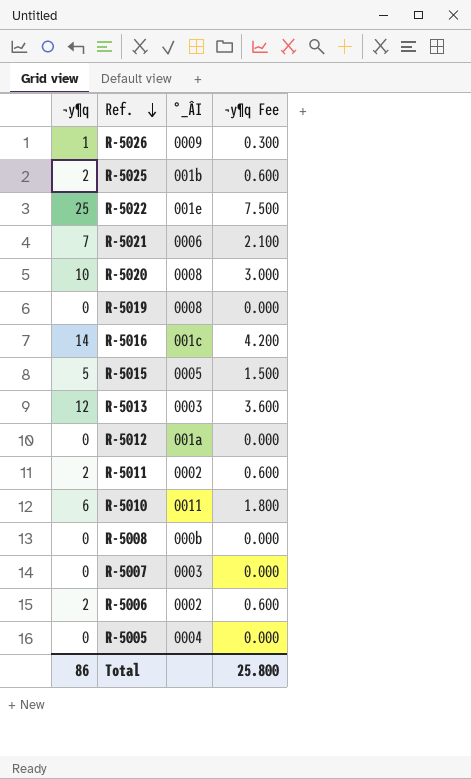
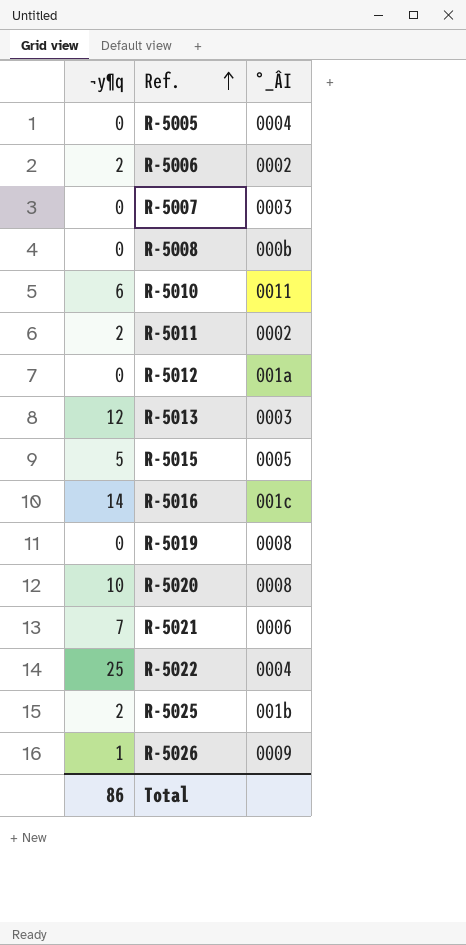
row order: Ref. descending -> Ref. ascending
column ¬y¶q Fee | formula: [¬y¶q] * 0.3 -> none
R-5022 | °_ÂI: 001e -> 0004

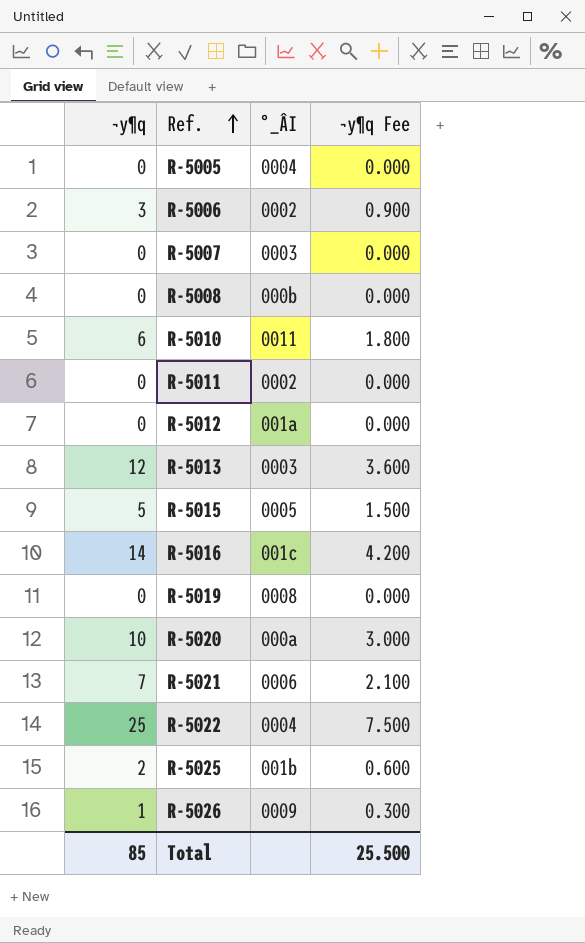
column ¬y¶q Fee | formula: none -> [¬y¶q] * 0.3
R-5006 | ¬y¶q: 2 -> 3
R-5011 | ¬y¶q: 2 -> 0
R-5020 | °_ÂI: 0008 -> 000a
Total | ¬y¶q: 86 -> 85

